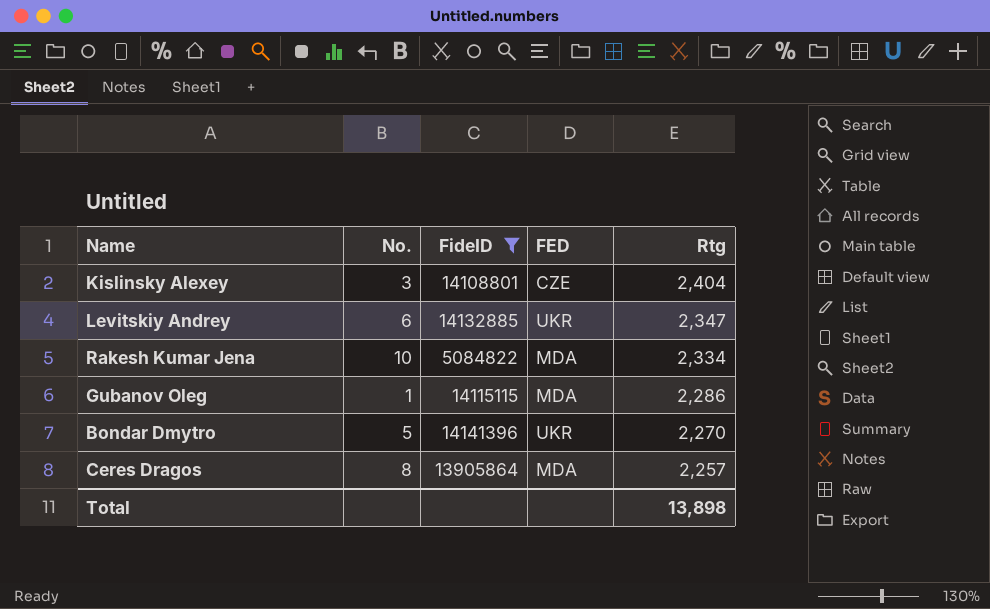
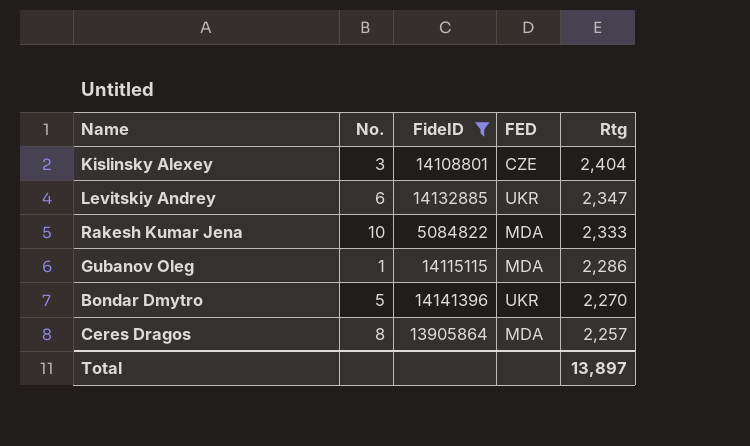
Rakesh Kumar Jena | Rtg: 2,334 -> 2,333
Total | Rtg: 13,898 -> 13,897

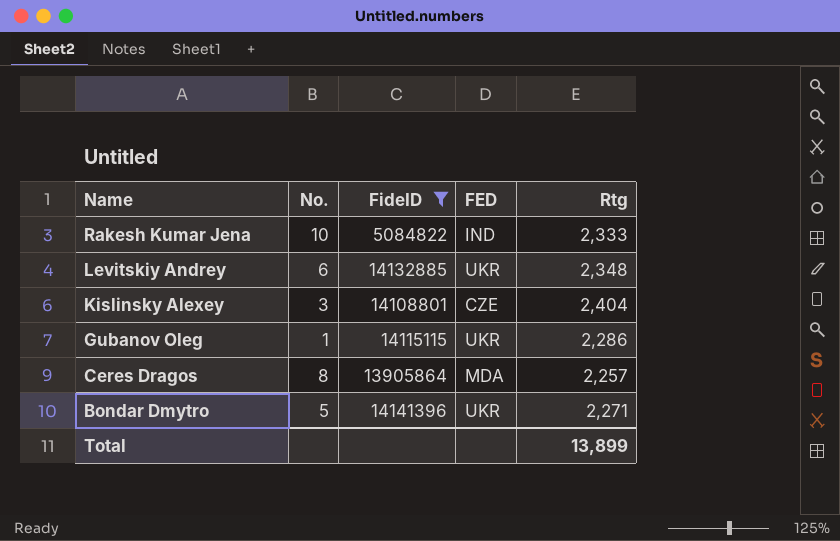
row order: Rtg descending -> Name descending
Rakesh Kumar Jena | FED: MDA -> IND
Levitskiy Andrey | Rtg: 2,347 -> 2,348
Gubanov Oleg | FED: MDA -> UKR
Bondar Dmytro | Rtg: 2,270 -> 2,271
Total | Rtg: 13,897 -> 13,899

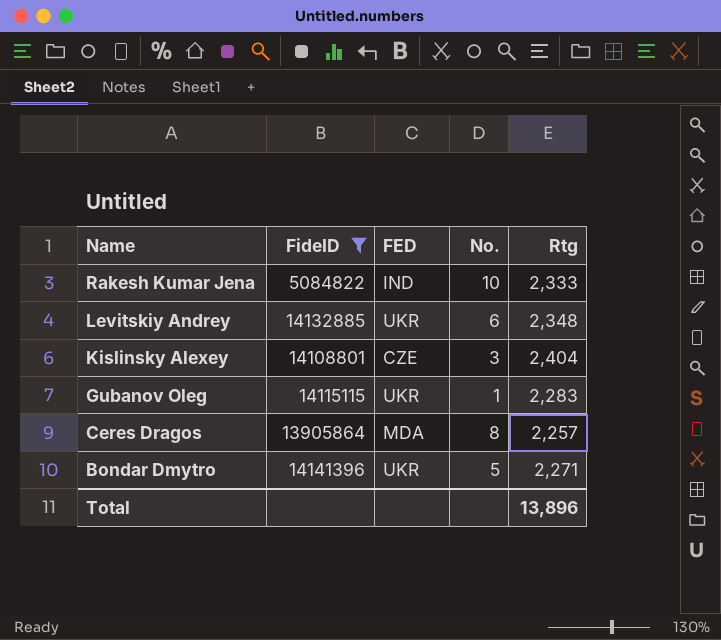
column No. | position: 2 -> 4
Gubanov Oleg | Rtg: 2,286 -> 2,283
Total | Rtg: 13,899 -> 13,896

